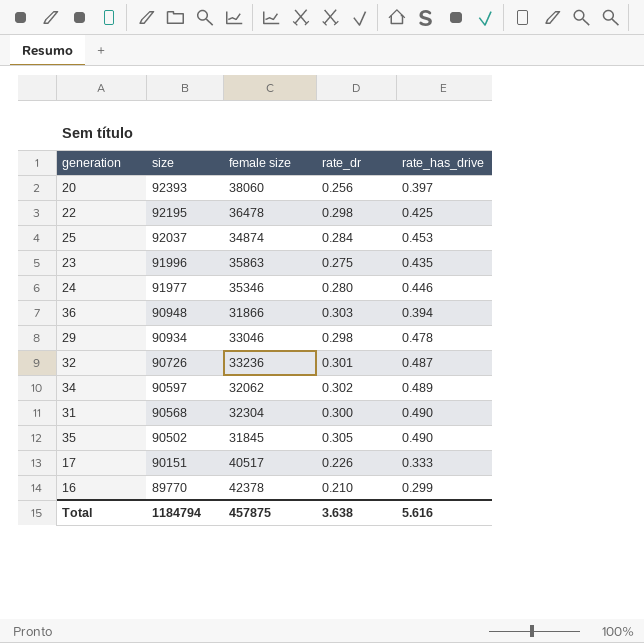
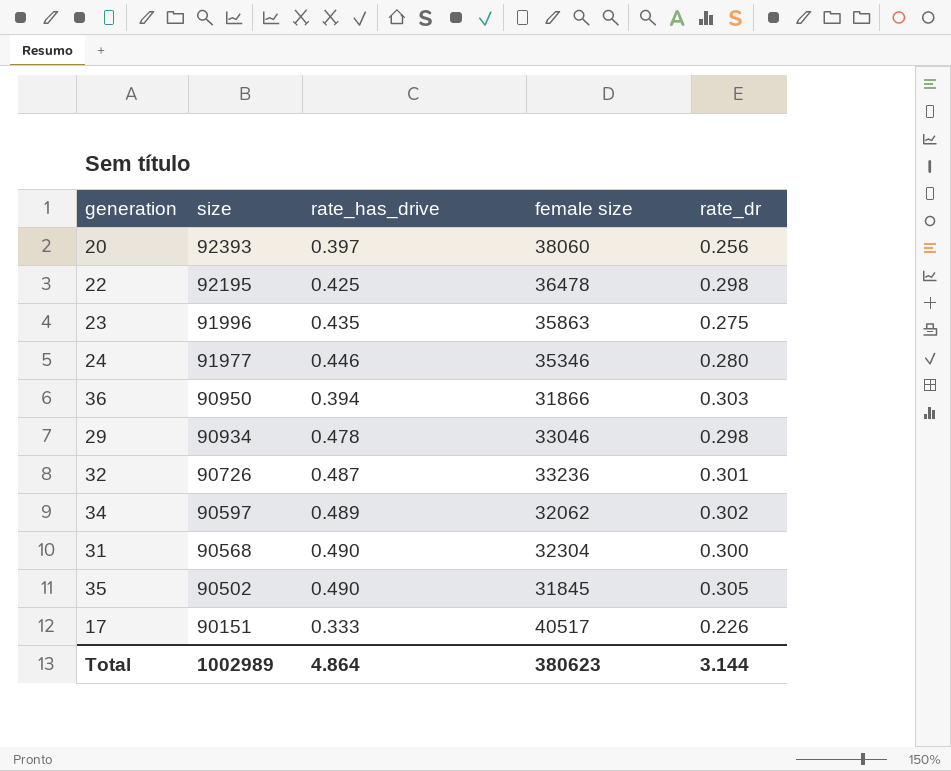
column rate_has_drive | position: 5 -> 3
row 25: 92037 | 34874 | 0.284 | 0.453 -> none
row 16: 89770 | 42378 | 0.210 | 0.299 -> none
36 | size: 90948 -> 90950
Total | size: 1184794 -> 1002989
Total | rate_has_drive: 5.616 -> 4.864
Total | female size: 457875 -> 380623
Total | rate_dr: 3.638 -> 3.144

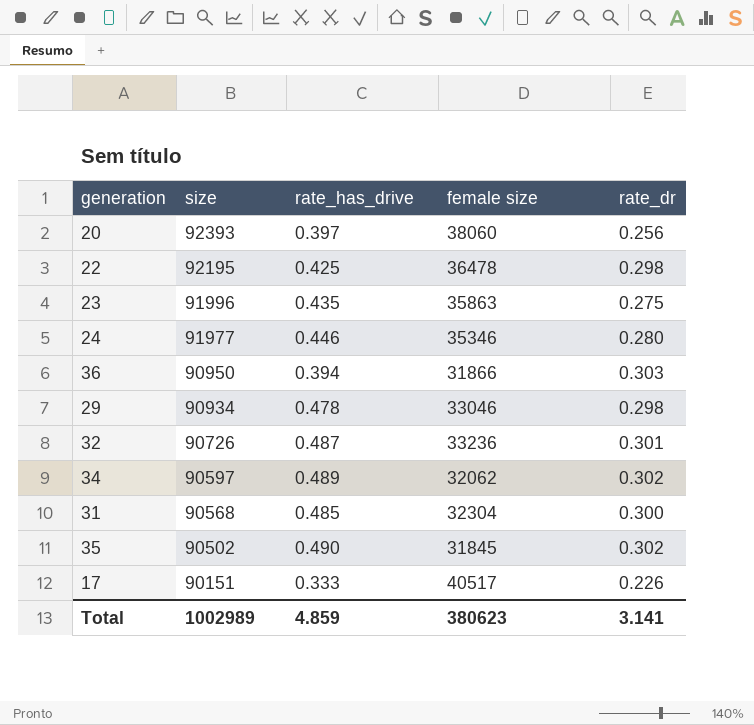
31 | rate_has_drive: 0.490 -> 0.485
35 | rate_dr: 0.305 -> 0.302
Total | rate_has_drive: 4.864 -> 4.859
Total | rate_dr: 3.144 -> 3.141

